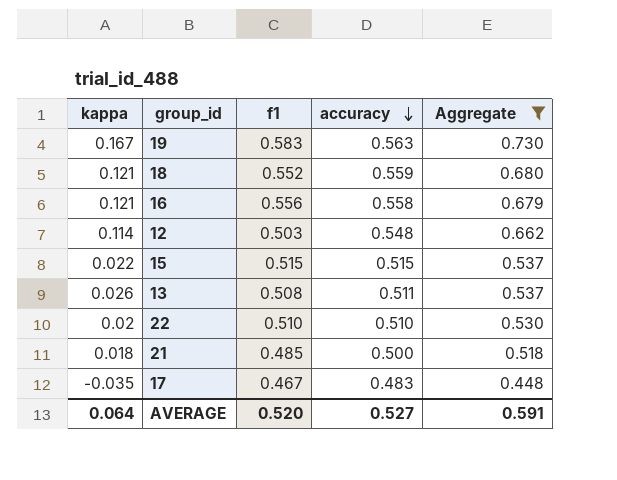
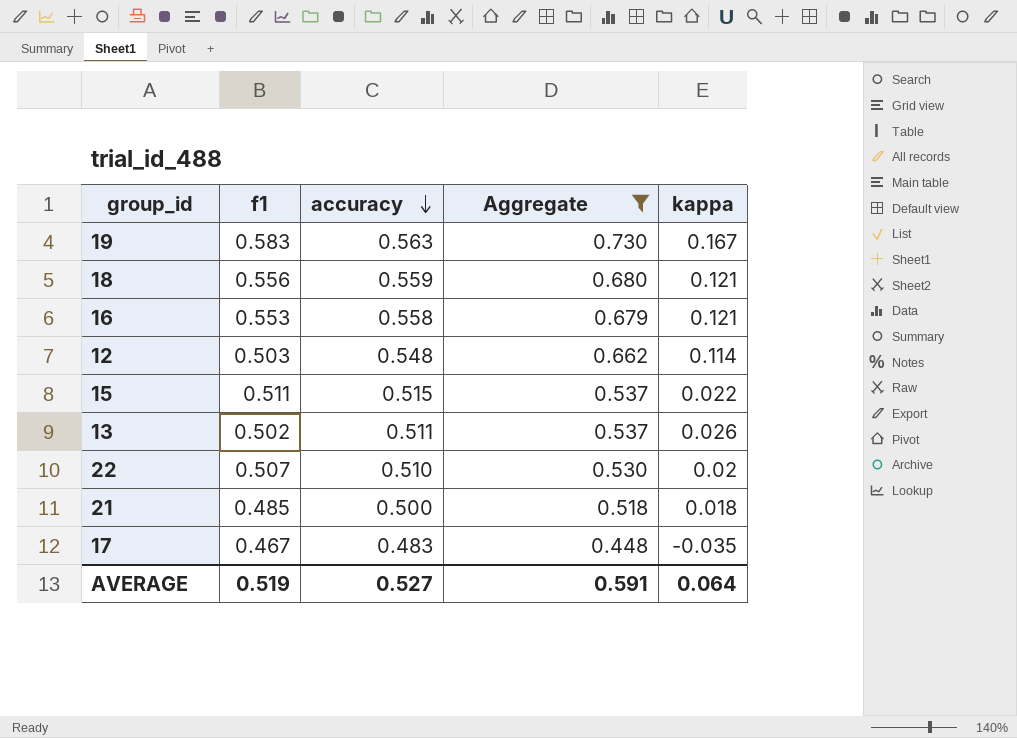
column kappa | position: 1 -> 5
18 | f1: 0.552 -> 0.556
16 | f1: 0.556 -> 0.553
15 | f1: 0.515 -> 0.511
13 | f1: 0.508 -> 0.502
22 | f1: 0.510 -> 0.507
AVERAGE | f1: 0.520 -> 0.519

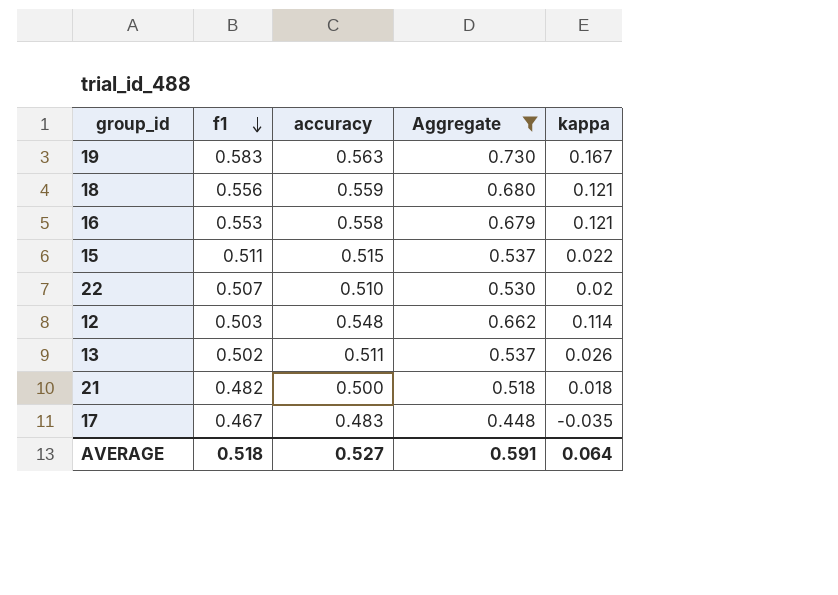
row order: accuracy descending -> f1 descending
21 | f1: 0.485 -> 0.482
AVERAGE | f1: 0.519 -> 0.518

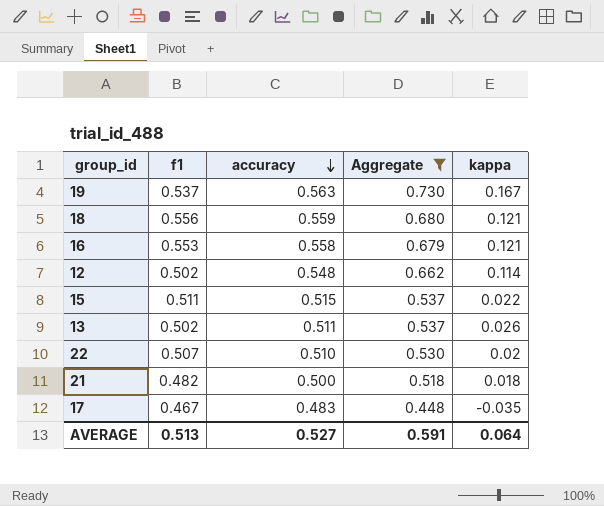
row order: f1 descending -> accuracy descending
19 | f1: 0.583 -> 0.537
12 | f1: 0.503 -> 0.502
AVERAGE | f1: 0.518 -> 0.513

